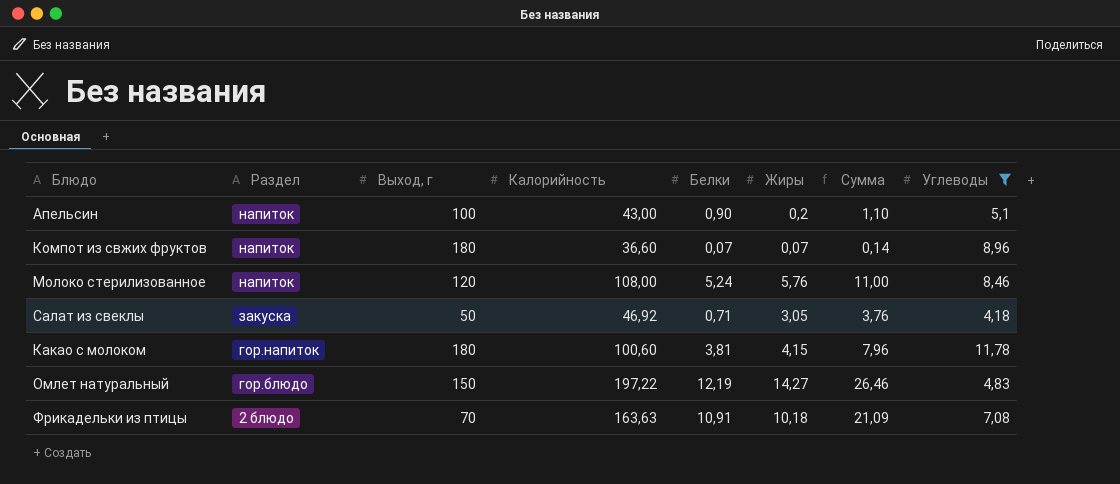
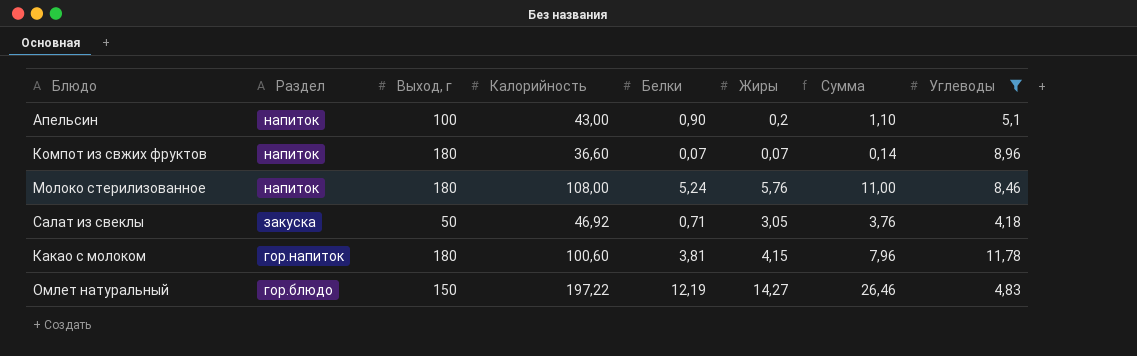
row Фрикадельки из птицы: 2 блюдо | 70 | 163,63 | 10,91 | 10,18 | 21,09 | 7,08 -> none
Молоко стерилизованное | Выход, г: 120 -> 180

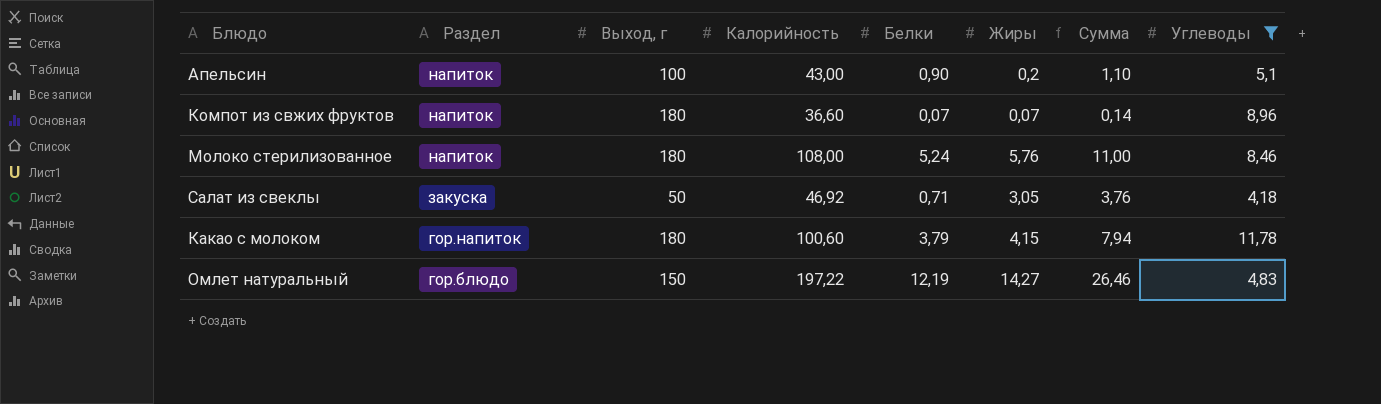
Какао с молоком | Белки: 3,81 -> 3,79
Какао с молоком | Сумма: 7,96 -> 7,94

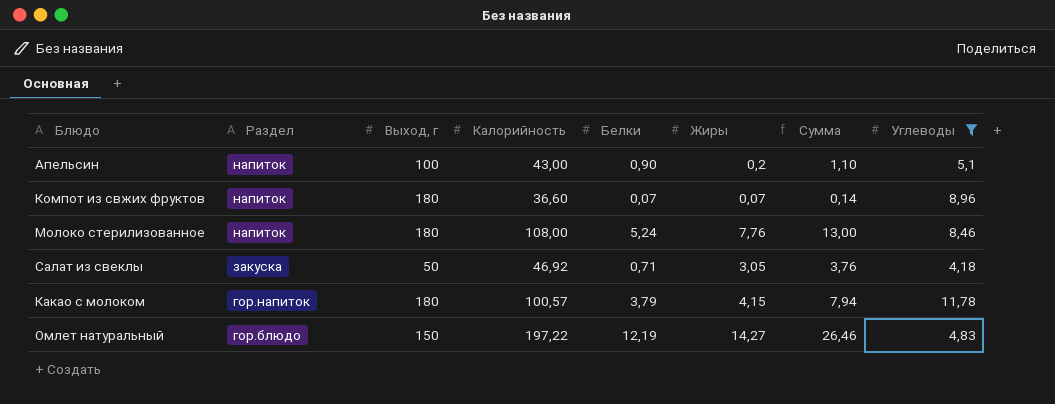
Молоко стерилизованное | Жиры: 5,76 -> 7,76
Молоко стерилизованное | Сумма: 11,00 -> 13,00
Какао с молоком | Калорийность: 100,60 -> 100,57

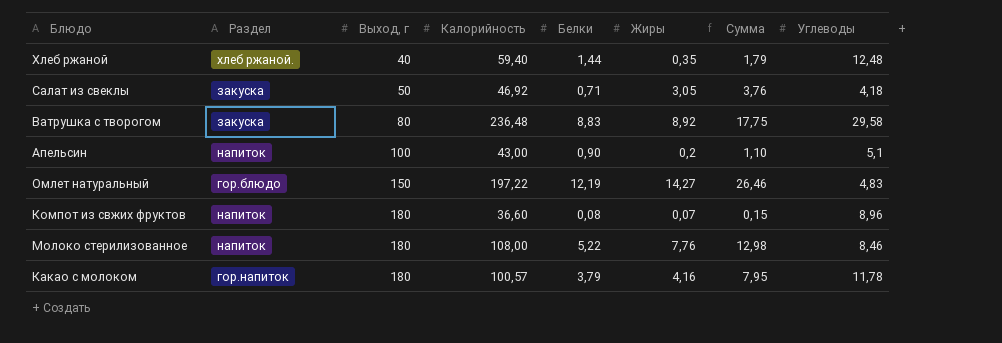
filter: Углеводы <= 11,78 -> none
row order: Раздел descending -> Выход, г ascending
Компот из свжих фруктов | Белки: 0,07 -> 0,08
Компот из свжих фруктов | Сумма: 0,14 -> 0,15
Молоко стерилизованное | Белки: 5,24 -> 5,22
Молоко стерилизованное | Сумма: 13,00 -> 12,98
Какао с молоком | Жиры: 4,15 -> 4,16
Какао с молоком | Сумма: 7,94 -> 7,95

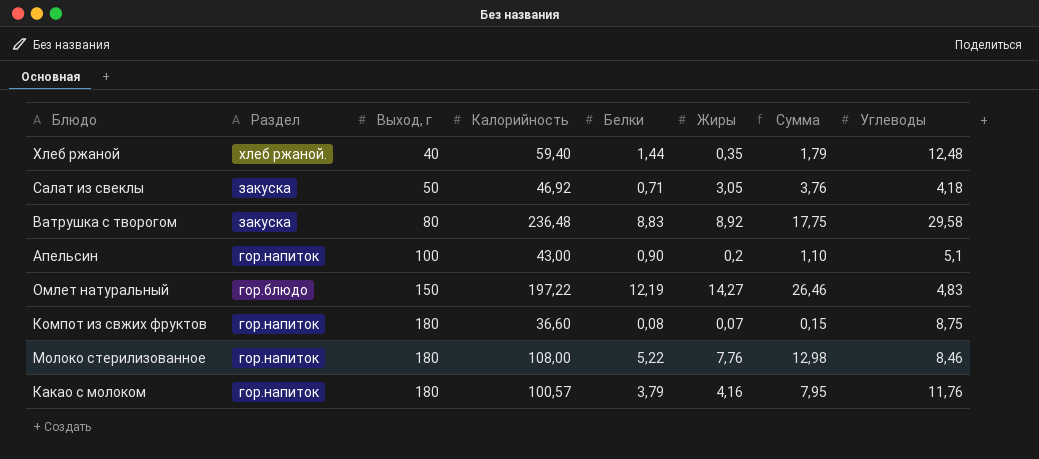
Апельсин | Раздел: напиток -> гор.напиток
Компот из свжих фруктов | Раздел: напиток -> гор.напиток
Компот из свжих фруктов | Углеводы: 8,96 -> 8,75
Молоко стерилизованное | Раздел: напиток -> гор.напиток
Какао с молоком | Углеводы: 11,78 -> 11,76

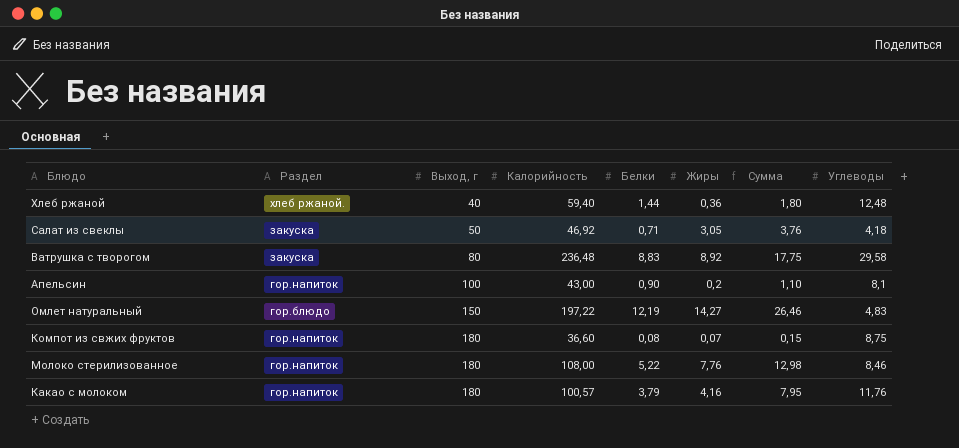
Хлеб ржаной | Жиры: 0,35 -> 0,36
Хлеб ржаной | Сумма: 1,79 -> 1,80
Апельсин | Углеводы: 5,1 -> 8,1

